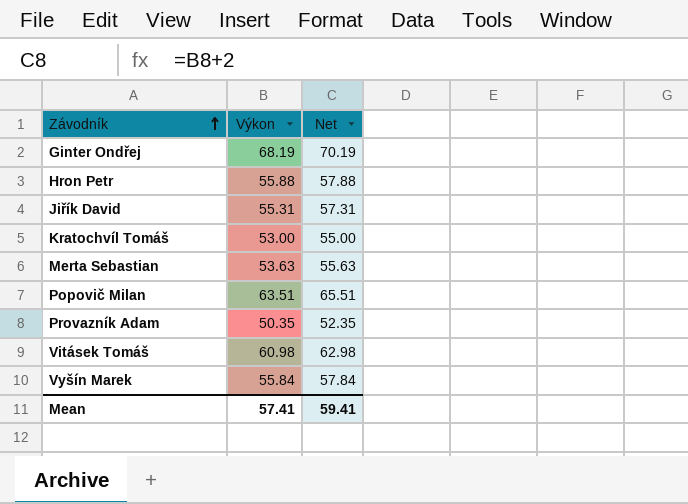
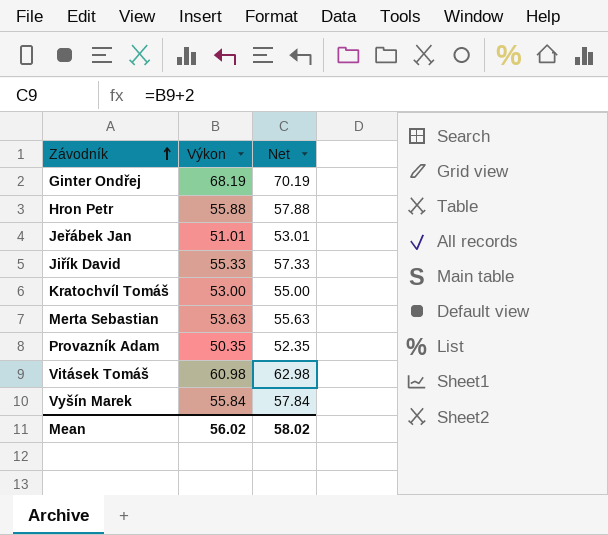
row Popovič Milan: 63.51 | 65.51 -> none
row Jeřábek Jan: none -> 51.01 | 53.01
Jiřík David | Výkon: 55.31 -> 55.33
Jiřík David | Net: 57.31 -> 57.33
Mean | Výkon: 57.41 -> 56.02
Mean | Net: 59.41 -> 58.02

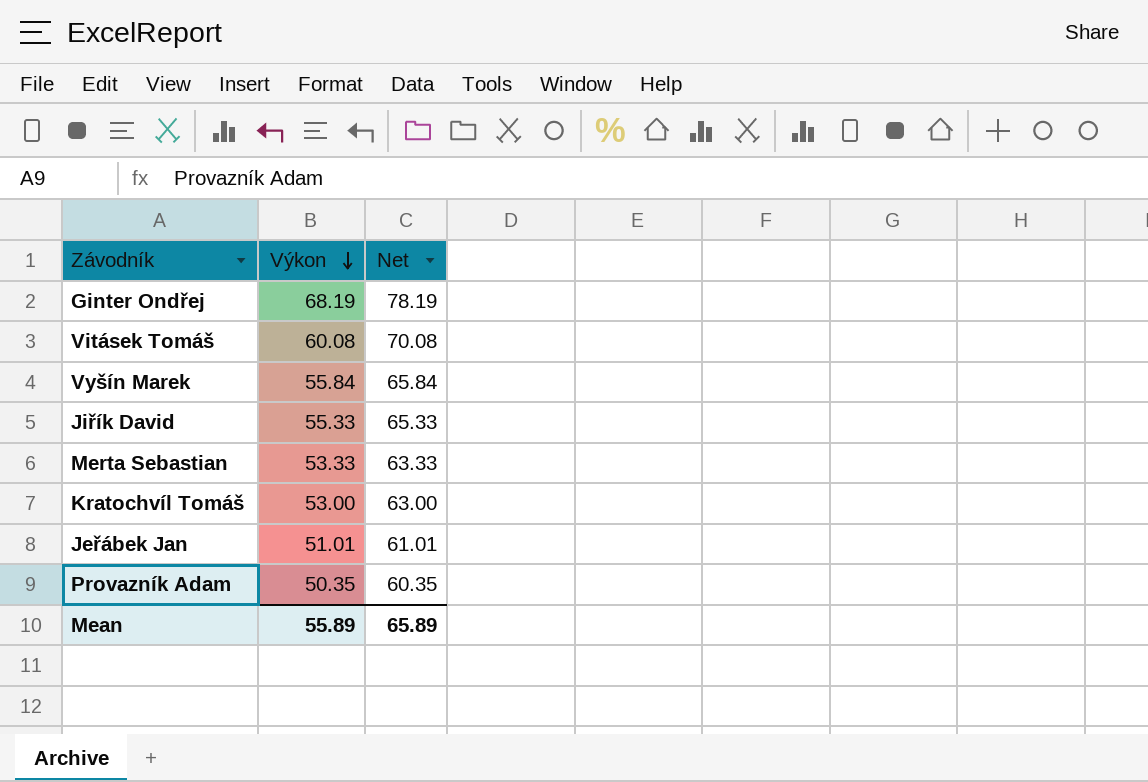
row order: Závodník ascending -> Výkon descending
column Net | formula: [Výkon] + 2 -> [Výkon] + 10
row Hron Petr: 55.88 | 57.88 -> none
Vitásek Tomáš | Výkon: 60.98 -> 60.08
Merta Sebastian | Výkon: 53.63 -> 53.33
Mean | Výkon: 56.02 -> 55.89
Mean | Net: 58.02 -> 65.89

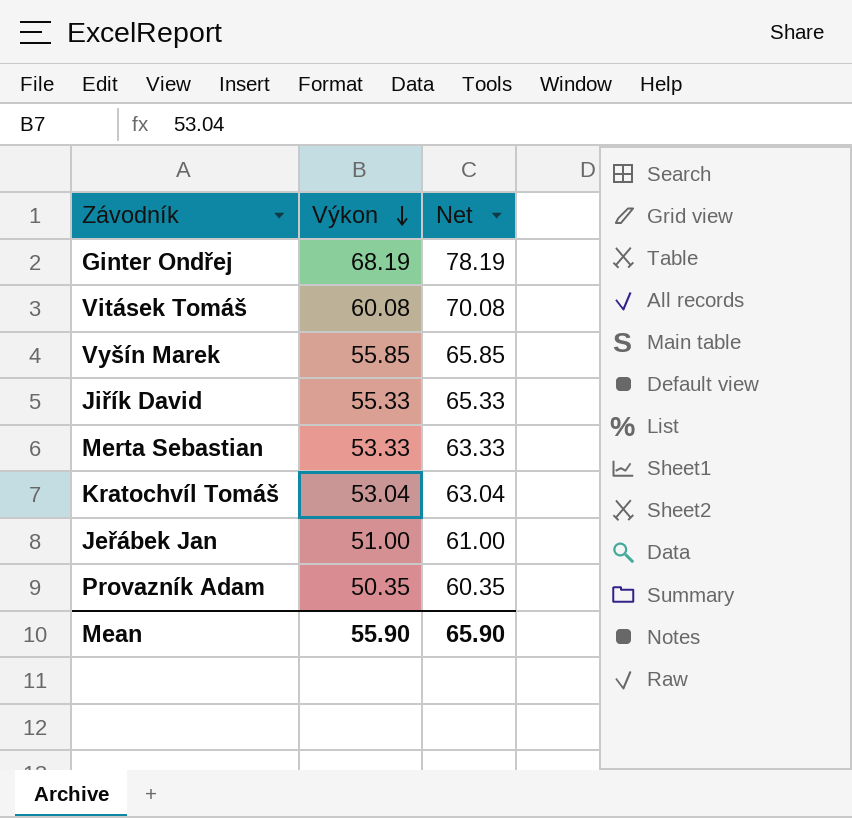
Vyšín Marek | Výkon: 55.84 -> 55.85
Vyšín Marek | Net: 65.84 -> 65.85
Kratochvíl Tomáš | Výkon: 53.00 -> 53.04
Kratochvíl Tomáš | Net: 63.00 -> 63.04
Jeřábek Jan | Výkon: 51.01 -> 51.00
Jeřábek Jan | Net: 61.01 -> 61.00
Mean | Výkon: 55.89 -> 55.90
Mean | Net: 65.89 -> 65.90

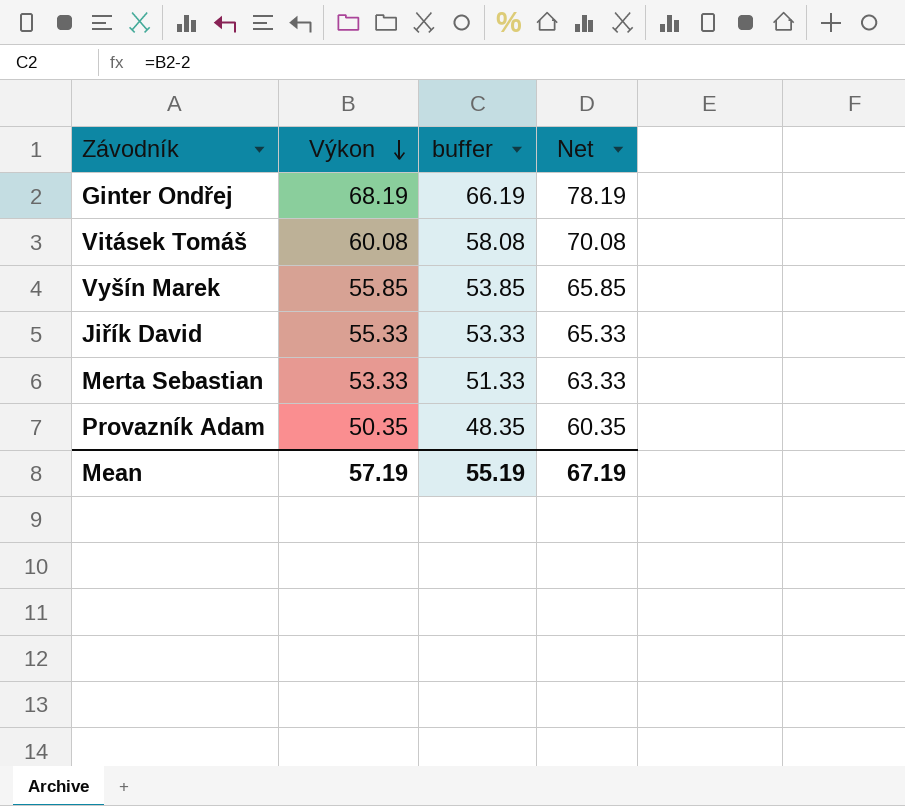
column buffer | formula: none -> [Výkon] - 2
row Kratochvíl Tomáš: 53.04 | 63.04 -> none
row Jeřábek Jan: 51.00 | 61.00 -> none
Mean | Výkon: 55.90 -> 57.19
Mean | Net: 65.90 -> 67.19

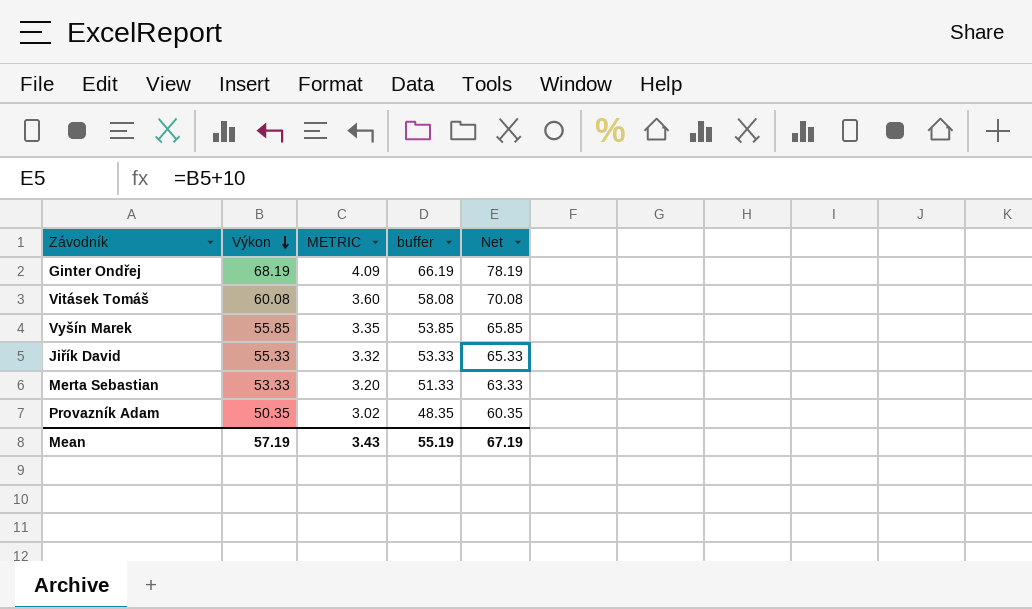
column METRIC | formula: none -> [Výkon] * 0.06

